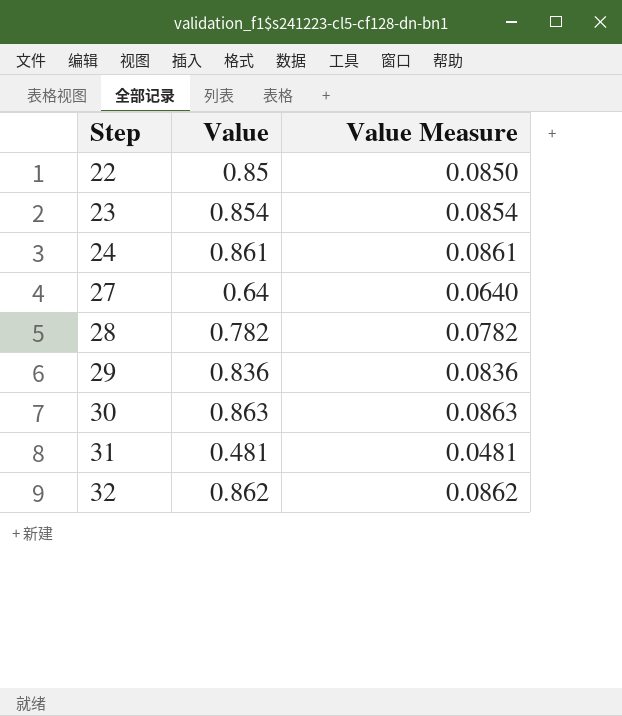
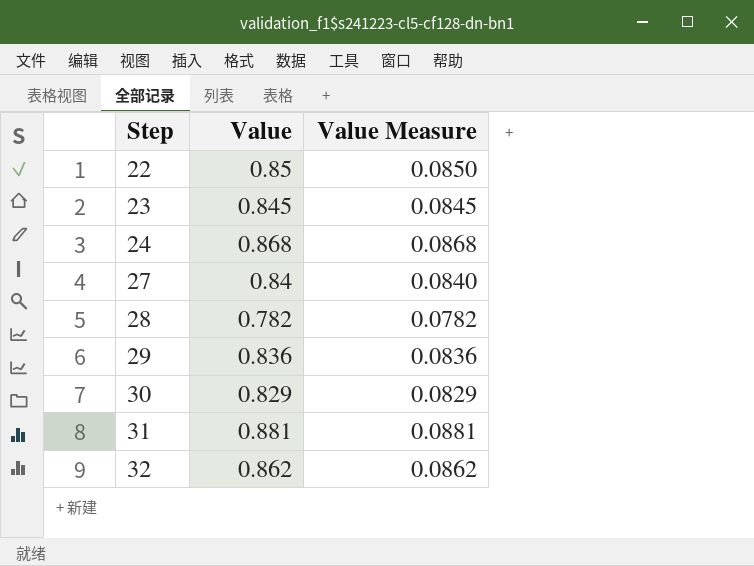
23 | Value: 0.854 -> 0.845
23 | Value Measure: 0.0854 -> 0.0845
24 | Value: 0.861 -> 0.868
24 | Value Measure: 0.0861 -> 0.0868
27 | Value: 0.64 -> 0.84
27 | Value Measure: 0.0640 -> 0.0840
30 | Value: 0.863 -> 0.829
30 | Value Measure: 0.0863 -> 0.0829
31 | Value: 0.481 -> 0.881
31 | Value Measure: 0.0481 -> 0.0881

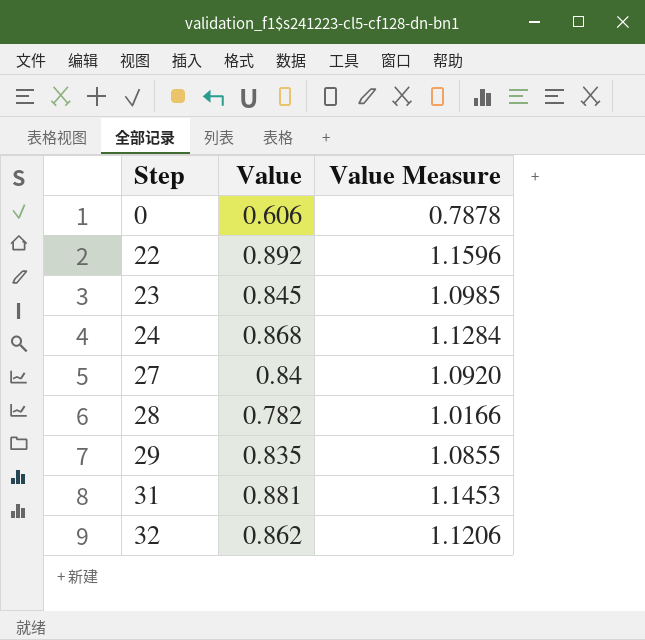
column Value Measure | formula: [Value] * 0.1 -> [Value] * 1.3
row 30: 0.829 | 0.0829 -> none
row 0: none -> 0.606 | 0.7878
22 | Value: 0.85 -> 0.892
29 | Value: 0.836 -> 0.835

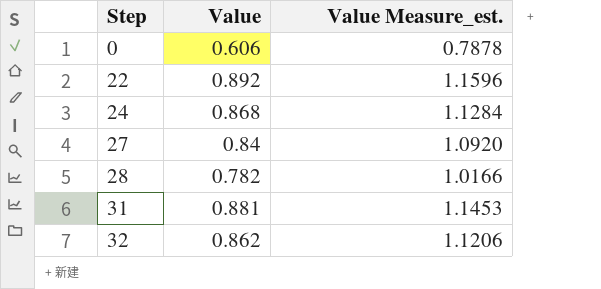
column name: Value Measure -> Value Measure_est.
row 23: 0.845 | 1.0985 -> none
row 29: 0.835 | 1.0855 -> none

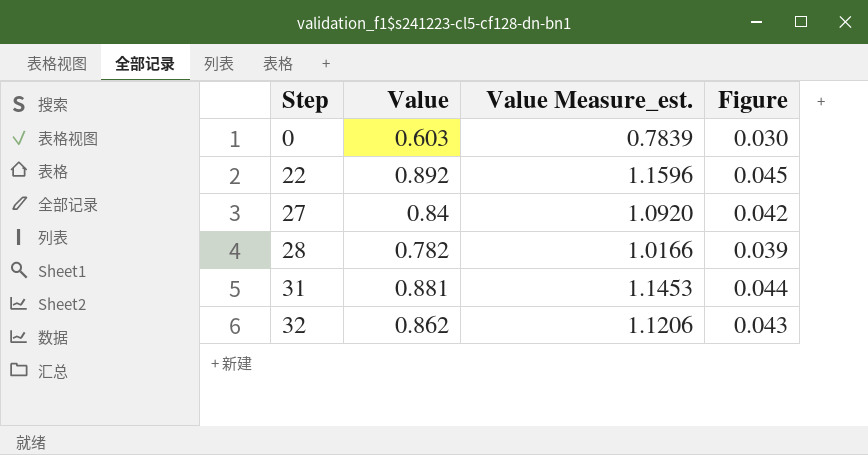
column Figure | formula: none -> [Value] * 0.05
row 24: 0.868 | 1.1284 -> none
0 | Value: 0.606 -> 0.603
0 | Value Measure_est.: 0.7878 -> 0.7839

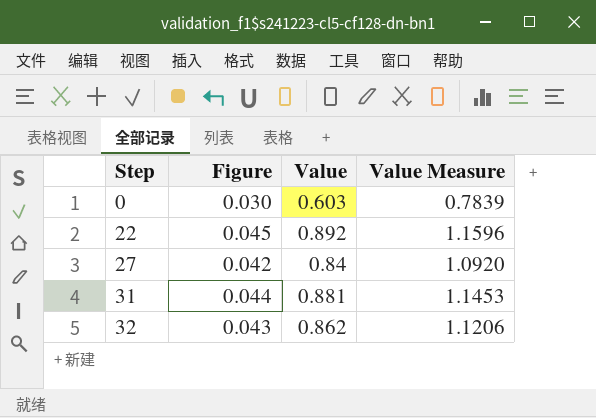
column Figure | position: 4 -> 2
column name: Value Measure_est. -> Value Measure
row 28: 0.782 | 1.0166 | 0.039 -> none

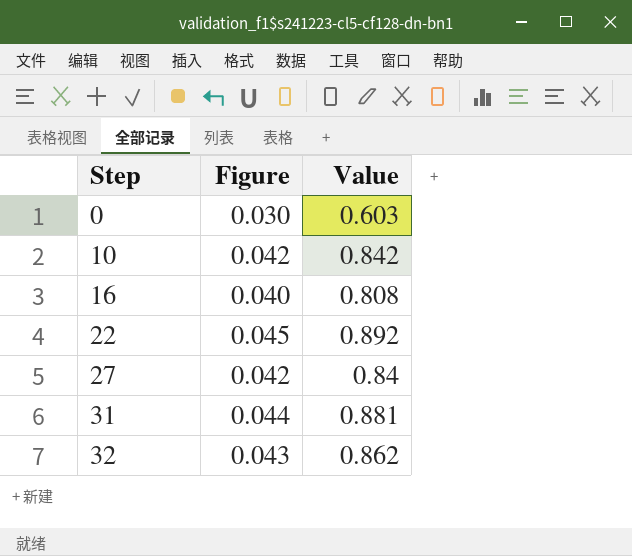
column Value Measure | formula: [Value] * 1.3 -> none
row 10: none -> 0.042 | 0.842
row 16: none -> 0.040 | 0.808

